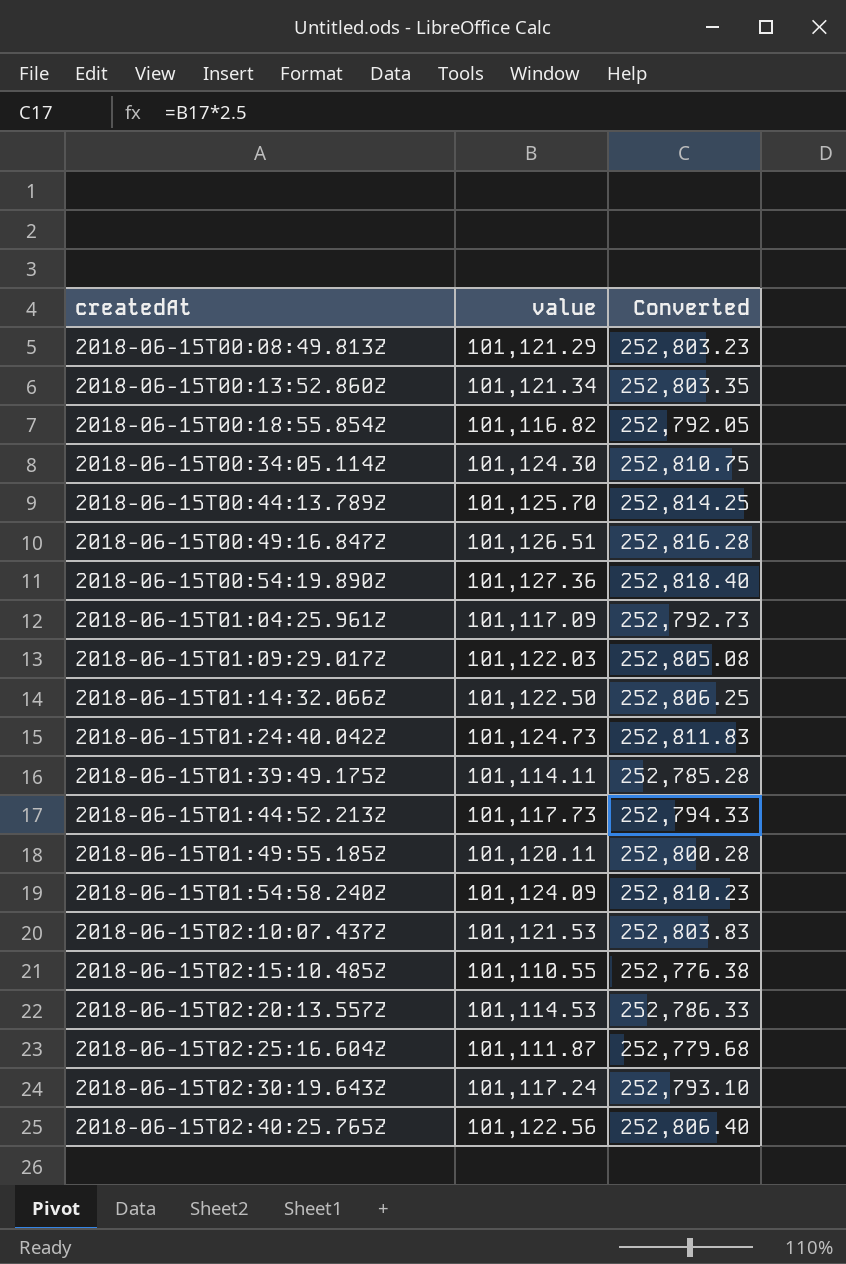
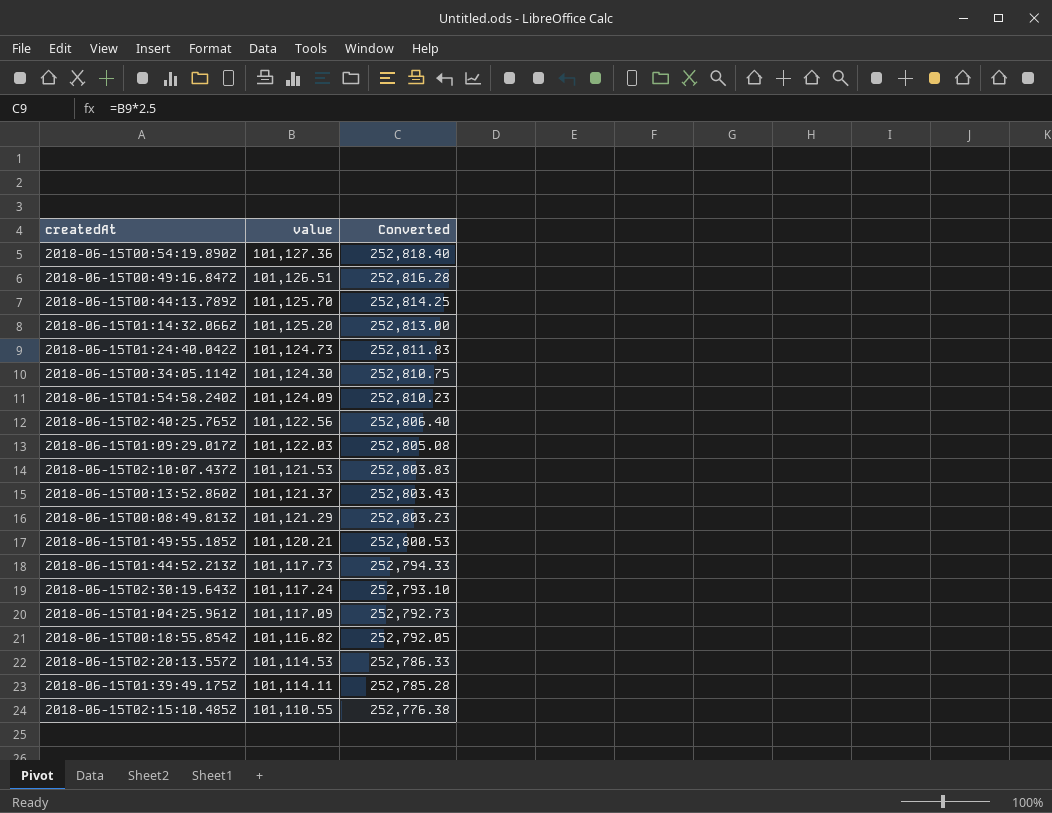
row order: createdAt ascending -> value descending
row 2018-06-15T02:25:16.604Z: 101,111.87 | 252,779.68 -> none
2018-06-15T01:14:32.066Z | value: 101,122.50 -> 101,125.20
2018-06-15T01:14:32.066Z | Converted: 252,806.25 -> 252,813.00
2018-06-15T00:13:52.860Z | value: 101,121.34 -> 101,121.37
2018-06-15T00:13:52.860Z | Converted: 252,803.35 -> 252,803.43
2018-06-15T01:49:55.185Z | value: 101,120.11 -> 101,120.21
2018-06-15T01:49:55.185Z | Converted: 252,800.28 -> 252,800.53

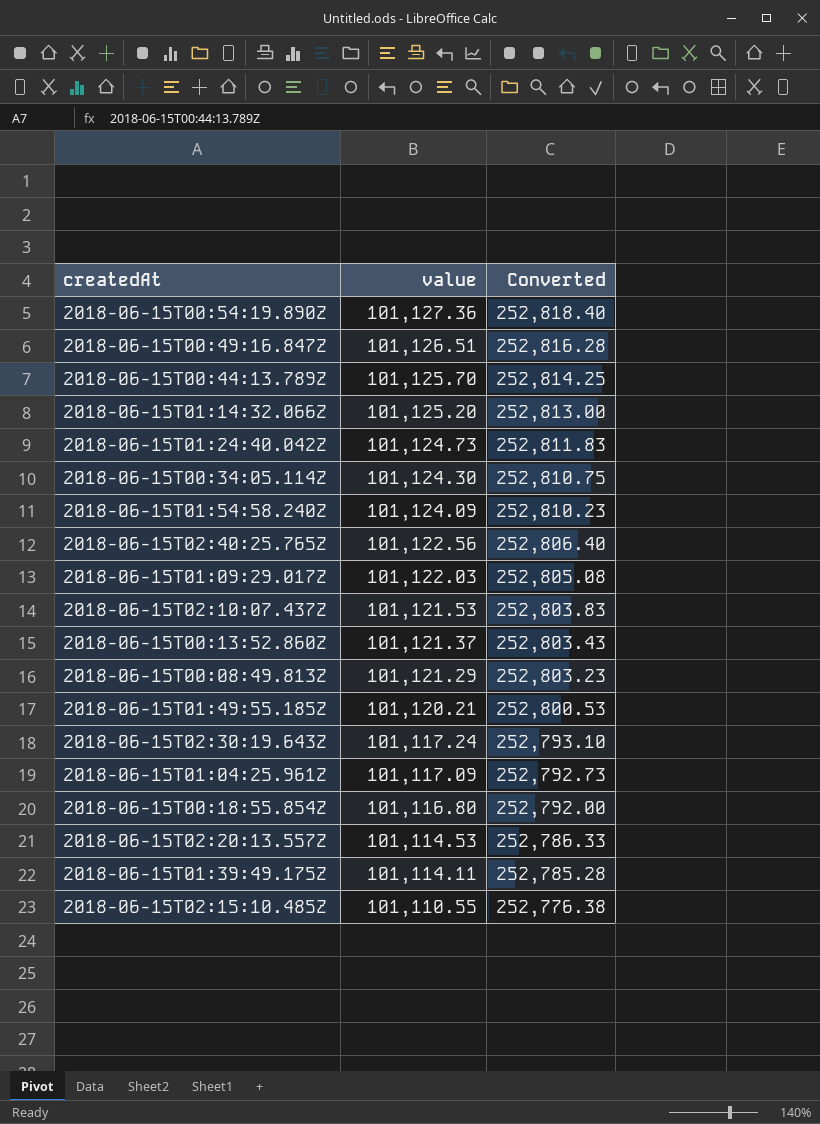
row 2018-06-15T01:44:52.213Z: 101,117.73 | 252,794.33 -> none
2018-06-15T00:18:55.854Z | value: 101,116.82 -> 101,116.80
2018-06-15T00:18:55.854Z | Converted: 252,792.05 -> 252,792.00

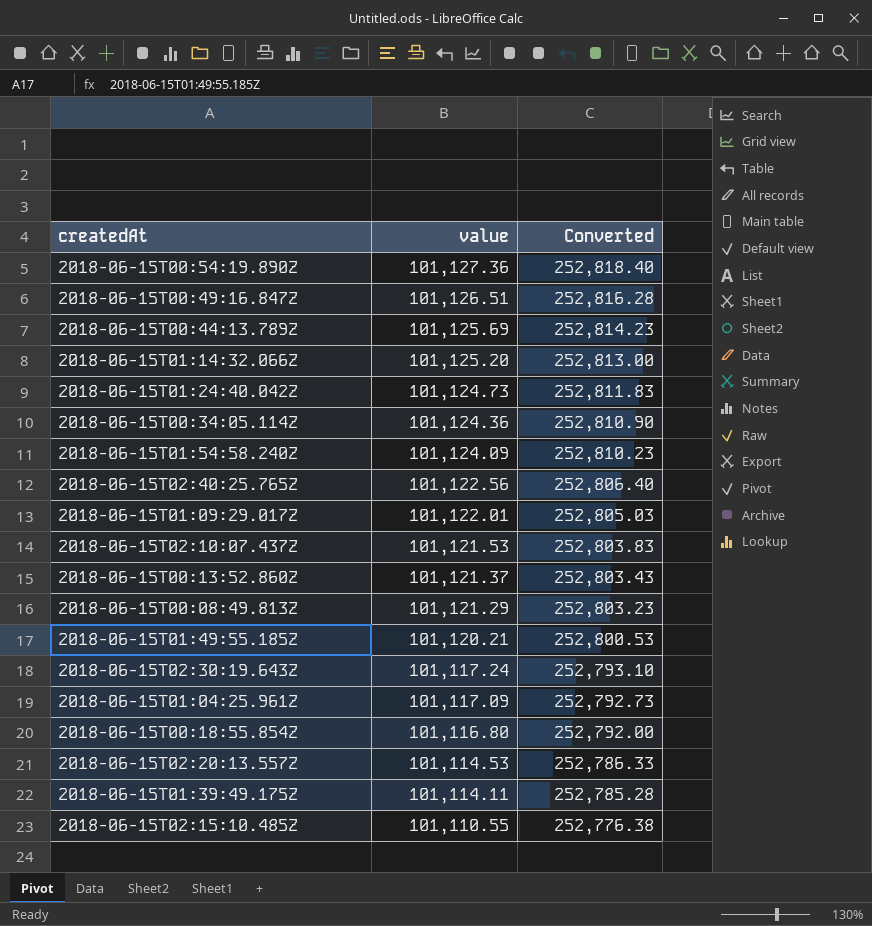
2018-06-15T00:44:13.789Z | value: 101,125.70 -> 101,125.69
2018-06-15T00:44:13.789Z | Converted: 252,814.25 -> 252,814.23
2018-06-15T00:34:05.114Z | value: 101,124.30 -> 101,124.36
2018-06-15T00:34:05.114Z | Converted: 252,810.75 -> 252,810.90
2018-06-15T01:09:29.017Z | value: 101,122.03 -> 101,122.01
2018-06-15T01:09:29.017Z | Converted: 252,805.08 -> 252,805.03

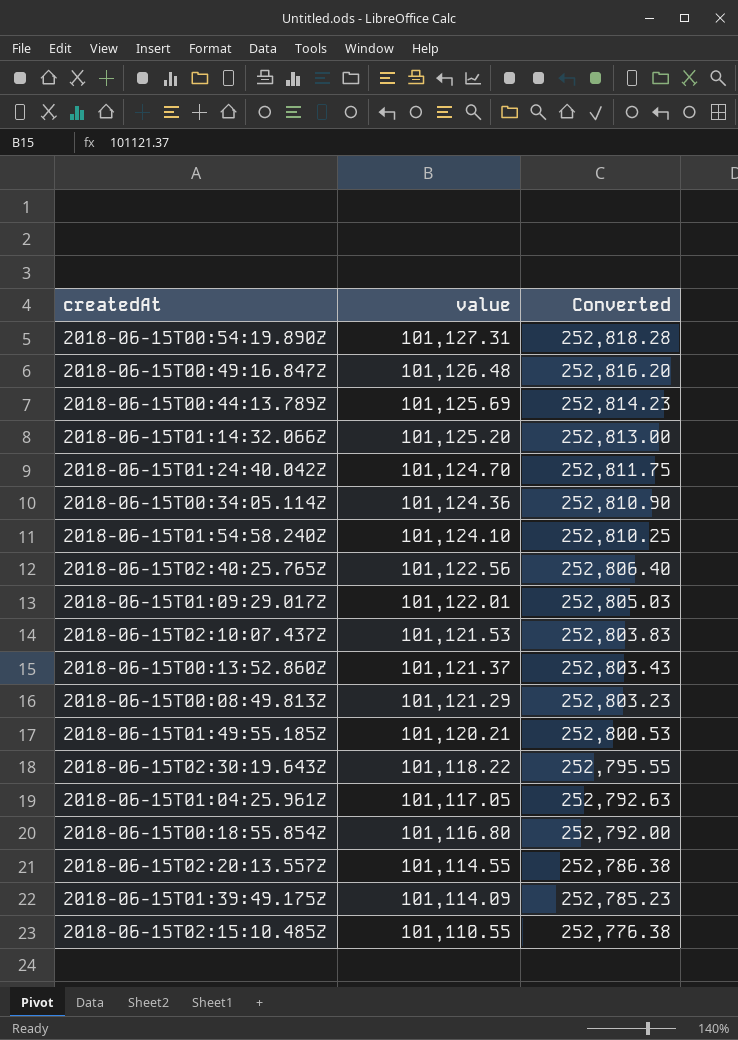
2018-06-15T00:54:19.890Z | value: 101,127.36 -> 101,127.31
2018-06-15T00:54:19.890Z | Converted: 252,818.40 -> 252,818.28
2018-06-15T00:49:16.847Z | value: 101,126.51 -> 101,126.48
2018-06-15T00:49:16.847Z | Converted: 252,816.28 -> 252,816.20
2018-06-15T01:24:40.042Z | value: 101,124.73 -> 101,124.70
2018-06-15T01:24:40.042Z | Converted: 252,811.83 -> 252,811.75
2018-06-15T01:54:58.240Z | value: 101,124.09 -> 101,124.10
2018-06-15T01:54:58.240Z | Converted: 252,810.23 -> 252,810.25
2018-06-15T02:30:19.643Z | value: 101,117.24 -> 101,118.22
2018-06-15T02:30:19.643Z | Converted: 252,793.10 -> 252,795.55
2018-06-15T01:04:25.961Z | value: 101,117.09 -> 101,117.05
2018-06-15T01:04:25.961Z | Converted: 252,792.73 -> 252,792.63
2018-06-15T02:20:13.557Z | value: 101,114.53 -> 101,114.55
2018-06-15T02:20:13.557Z | Converted: 252,786.33 -> 252,786.38
2018-06-15T01:39:49.175Z | value: 101,114.11 -> 101,114.09
2018-06-15T01:39:49.175Z | Converted: 252,785.28 -> 252,785.23

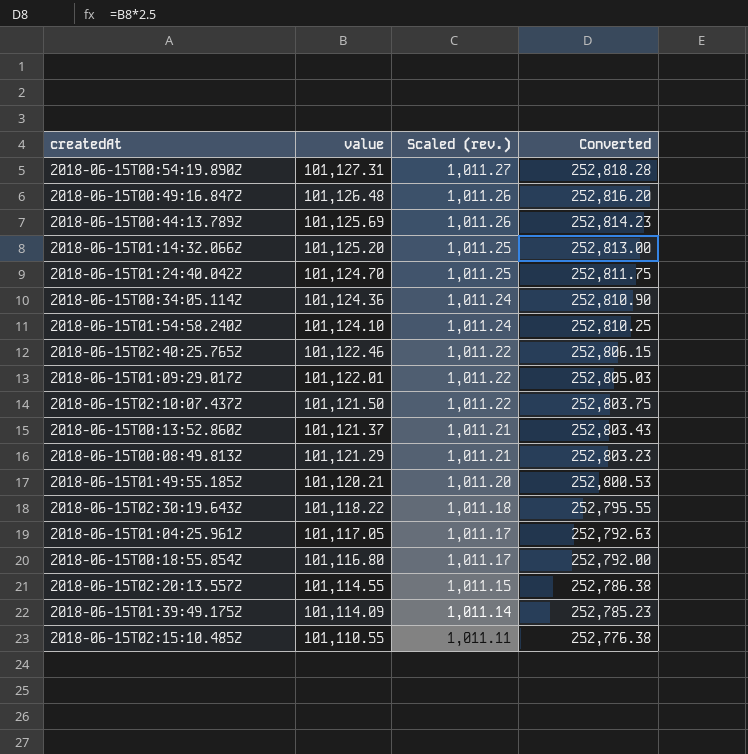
column Scaled (rev.) | formula: none -> [value] * 0.01
2018-06-15T02:40:25.765Z | value: 101,122.56 -> 101,122.46
2018-06-15T02:40:25.765Z | Converted: 252,806.40 -> 252,806.15
2018-06-15T02:10:07.437Z | value: 101,121.53 -> 101,121.50
2018-06-15T02:10:07.437Z | Converted: 252,803.83 -> 252,803.75

